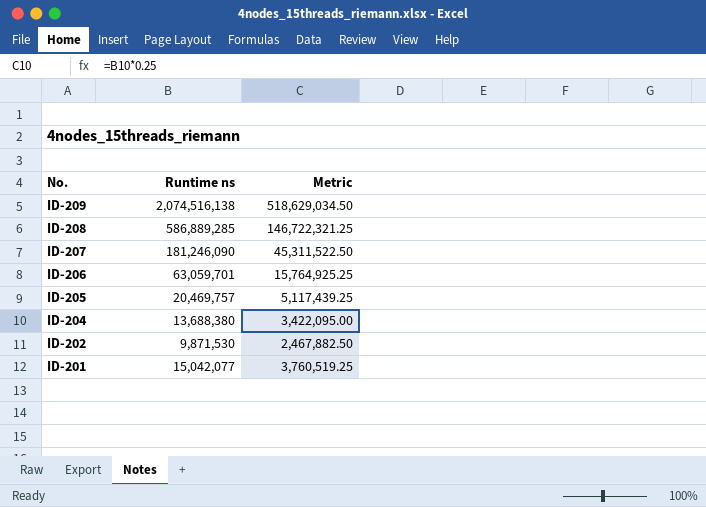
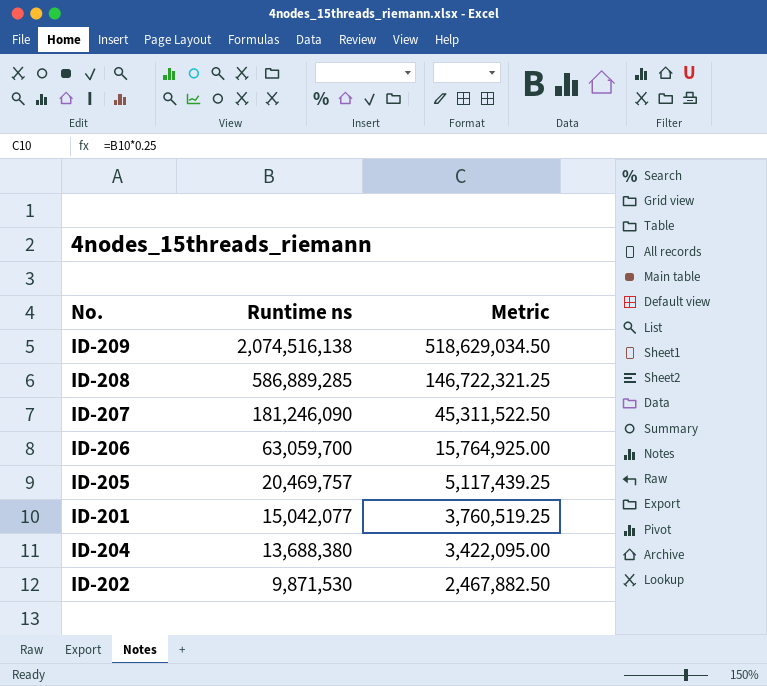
row order: No. descending -> Runtime ns descending
ID-206 | Runtime ns: 63,059,701 -> 63,059,700
ID-206 | Metric: 15,764,925.25 -> 15,764,925.00

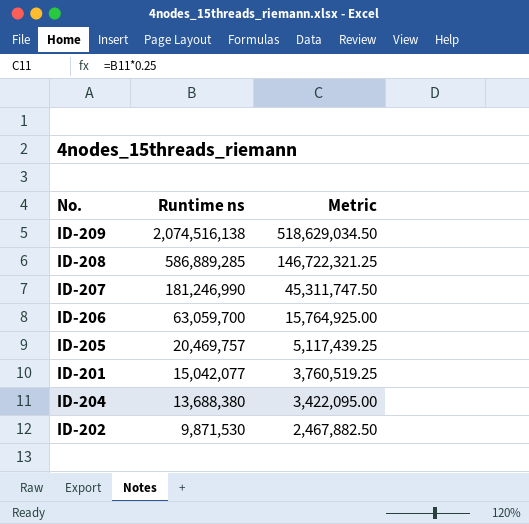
ID-207 | Runtime ns: 181,246,090 -> 181,246,990
ID-207 | Metric: 45,311,522.50 -> 45,311,747.50

